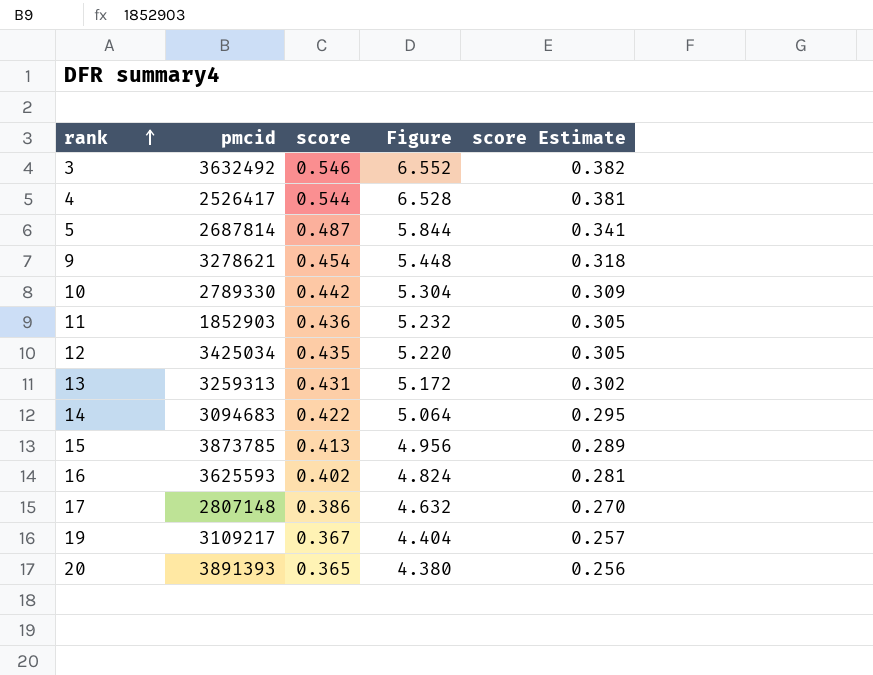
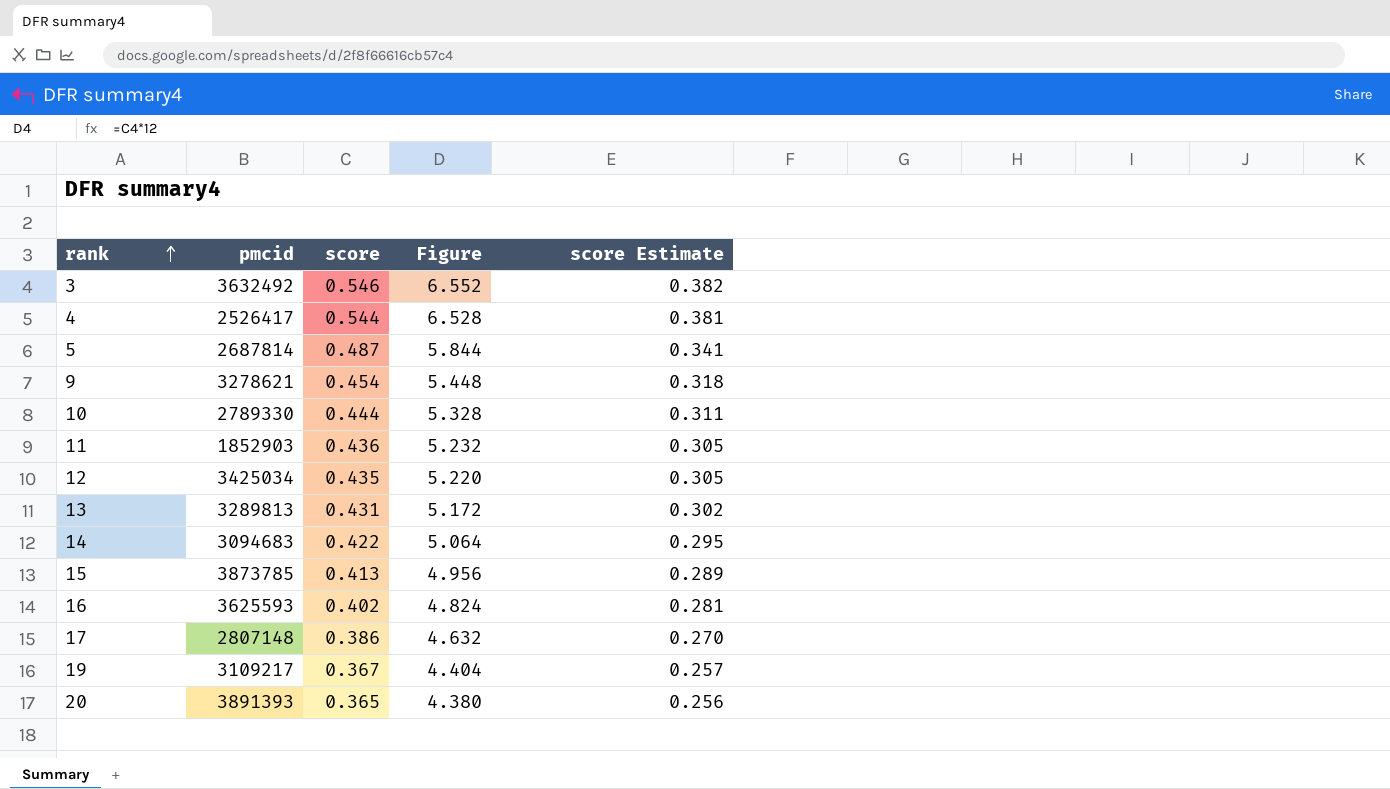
10 | score: 0.442 -> 0.444
10 | Figure: 5.304 -> 5.328
10 | score Estimate: 0.309 -> 0.311
13 | pmcid: 3259313 -> 3289813

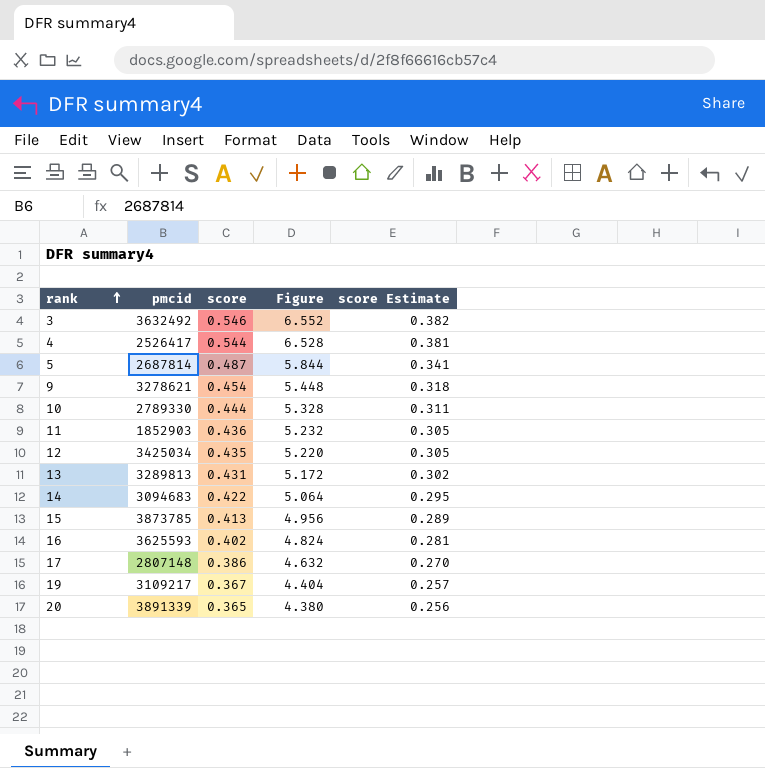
20 | pmcid: 3891393 -> 3891339

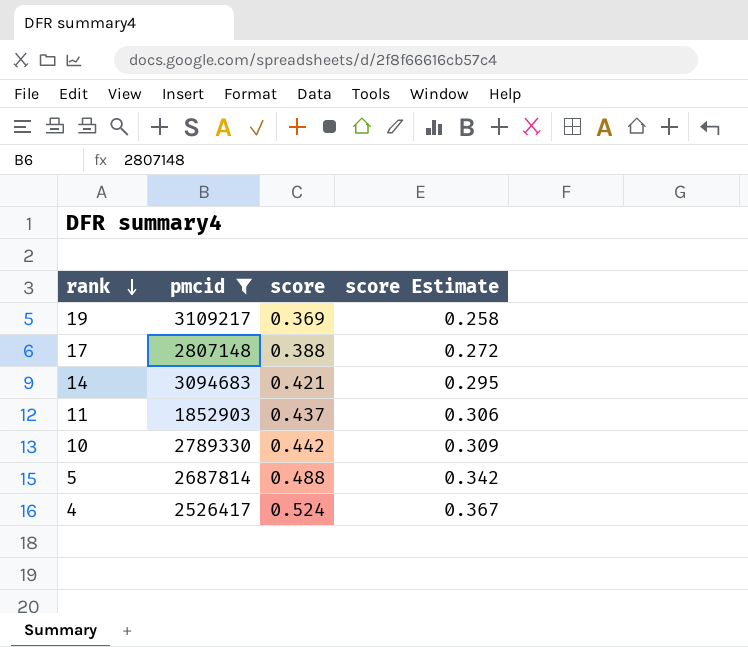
filter: none -> pmcid <= 3109217
row order: rank ascending -> rank descending
column Figure | formula: [score] * 12 -> none
19 | score: 0.367 -> 0.369
19 | score Estimate: 0.257 -> 0.258
17 | score: 0.386 -> 0.388
17 | score Estimate: 0.270 -> 0.272
14 | score: 0.422 -> 0.421
11 | score: 0.436 -> 0.437
11 | score Estimate: 0.305 -> 0.306
10 | score: 0.444 -> 0.442
10 | score Estimate: 0.311 -> 0.309
5 | score: 0.487 -> 0.488
5 | score Estimate: 0.341 -> 0.342
4 | score: 0.544 -> 0.524
4 | score Estimate: 0.381 -> 0.367

